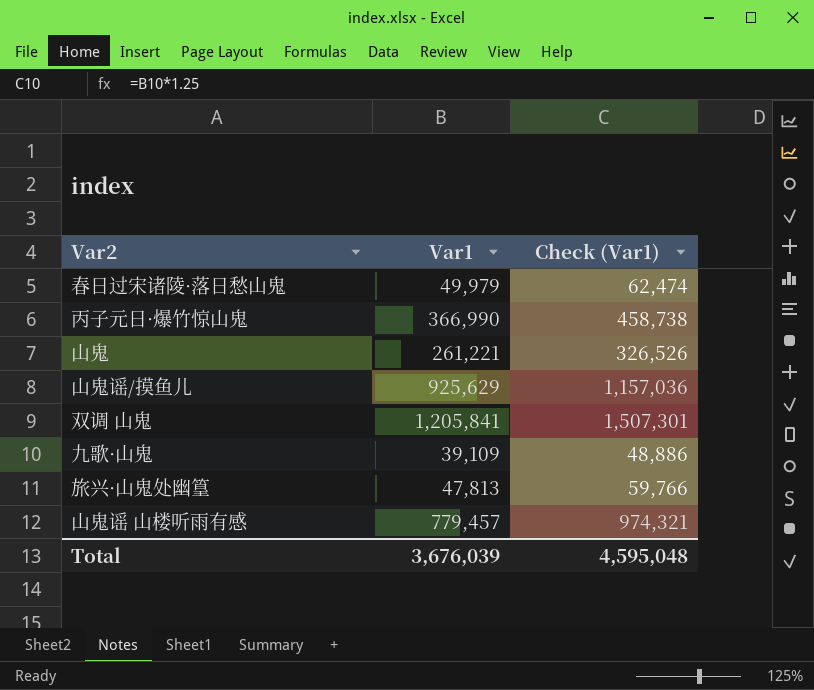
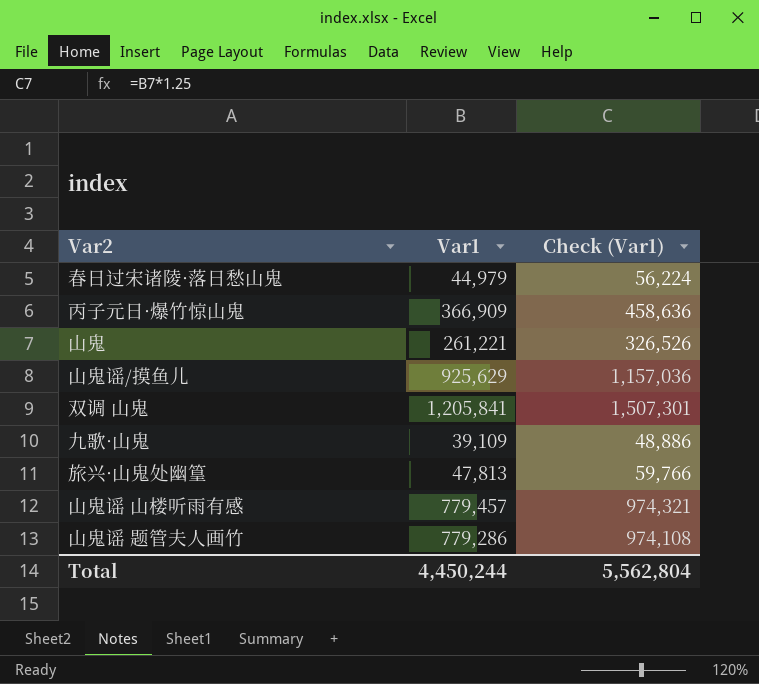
春日过宋诸陵·落日愁山鬼 | Var1: 49,979 -> 44,979
春日过宋诸陵·落日愁山鬼 | Check (Var1): 62,474 -> 56,224
丙子元日·爆竹惊山鬼 | Var1: 366,990 -> 366,909
丙子元日·爆竹惊山鬼 | Check (Var1): 458,738 -> 458,636
row 山鬼谣 题管夫人画竹: none -> 779,286 | 974,108
Total | Var1: 3,676,039 -> 4,450,244
Total | Check (Var1): 4,595,048 -> 5,562,804

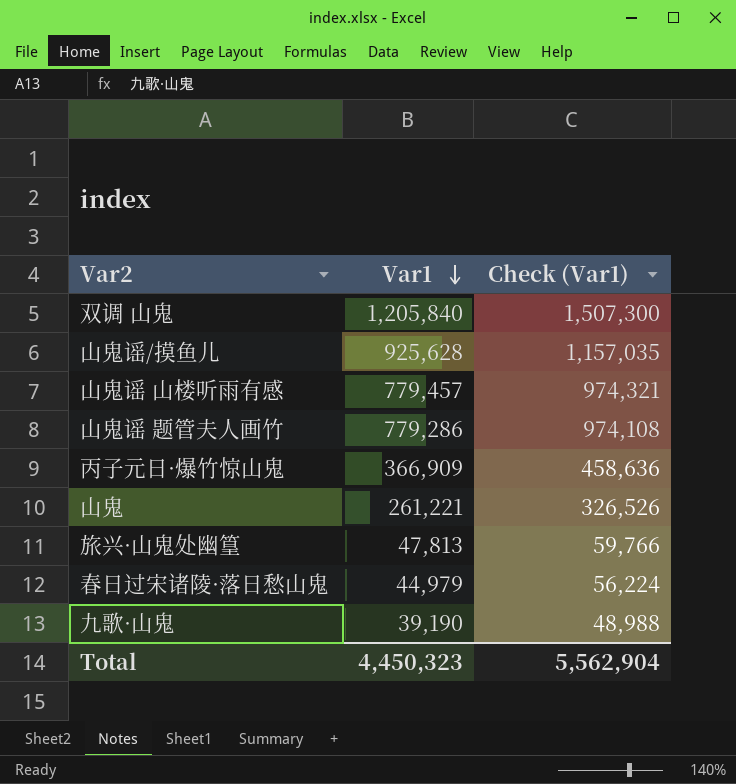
row order: none -> Var1 descending
双调 山鬼 | Var1: 1,205,841 -> 1,205,840
双调 山鬼 | Check (Var1): 1,507,301 -> 1,507,300
山鬼谣/摸鱼儿 | Var1: 925,629 -> 925,628
山鬼谣/摸鱼儿 | Check (Var1): 1,157,036 -> 1,157,035
九歌·山鬼 | Var1: 39,109 -> 39,190
九歌·山鬼 | Check (Var1): 48,886 -> 48,988
Total | Var1: 4,450,244 -> 4,450,323
Total | Check (Var1): 5,562,804 -> 5,562,904

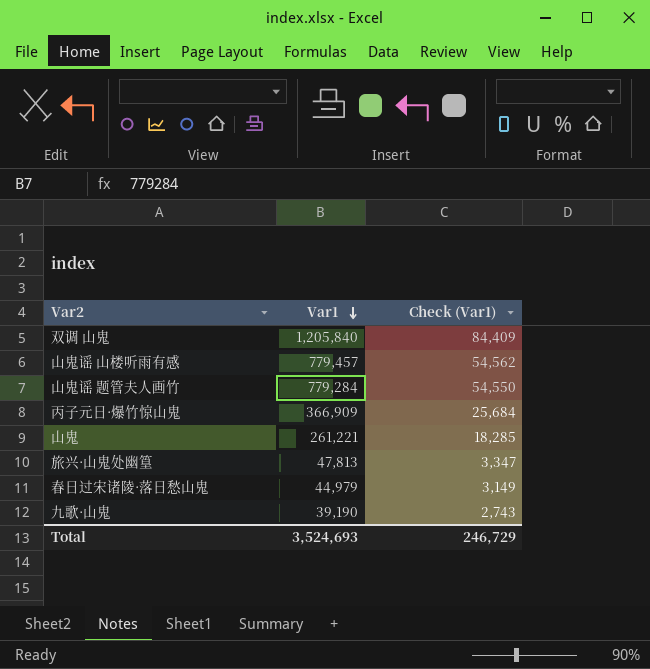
column Check (Var1) | formula: [Var1] * 1.25 -> [Var1] * 0.07
row 山鬼谣/摸鱼儿: 925,628 | 1,157,035 -> none
山鬼谣 题管夫人画竹 | Var1: 779,286 -> 779,284
Total | Var1: 4,450,323 -> 3,524,693
Total | Check (Var1): 5,562,904 -> 246,729

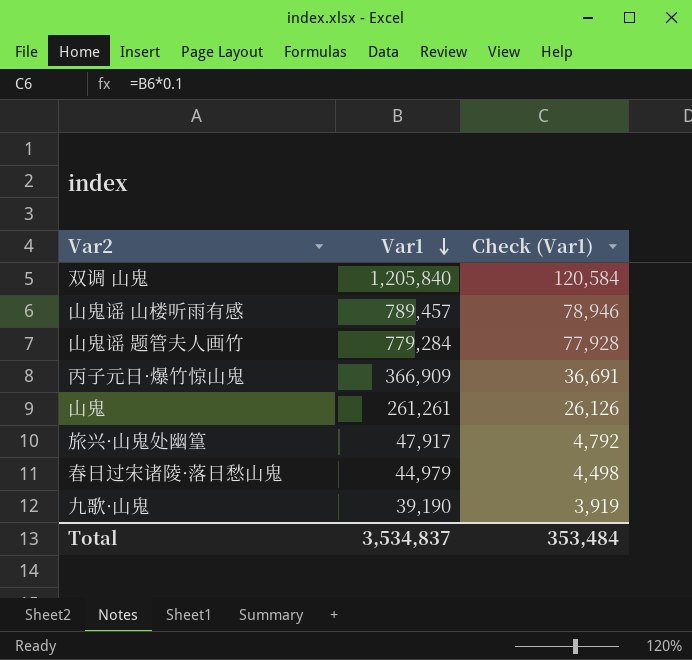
column Check (Var1) | formula: [Var1] * 0.07 -> [Var1] * 0.1
山鬼谣 山楼听雨有感 | Var1: 779,457 -> 789,457
山鬼 | Var1: 261,221 -> 261,261
旅兴·山鬼处幽篁 | Var1: 47,813 -> 47,917
Total | Var1: 3,524,693 -> 3,534,837
Total | Check (Var1): 246,729 -> 353,484

